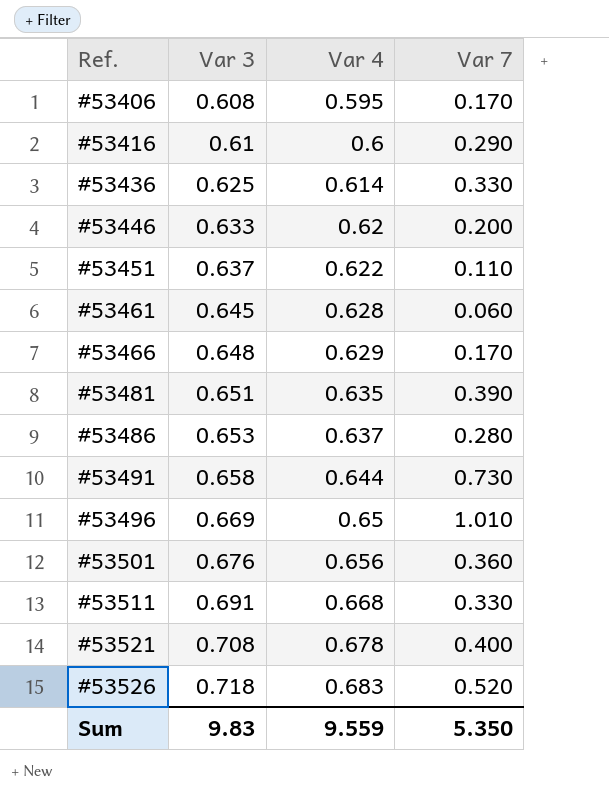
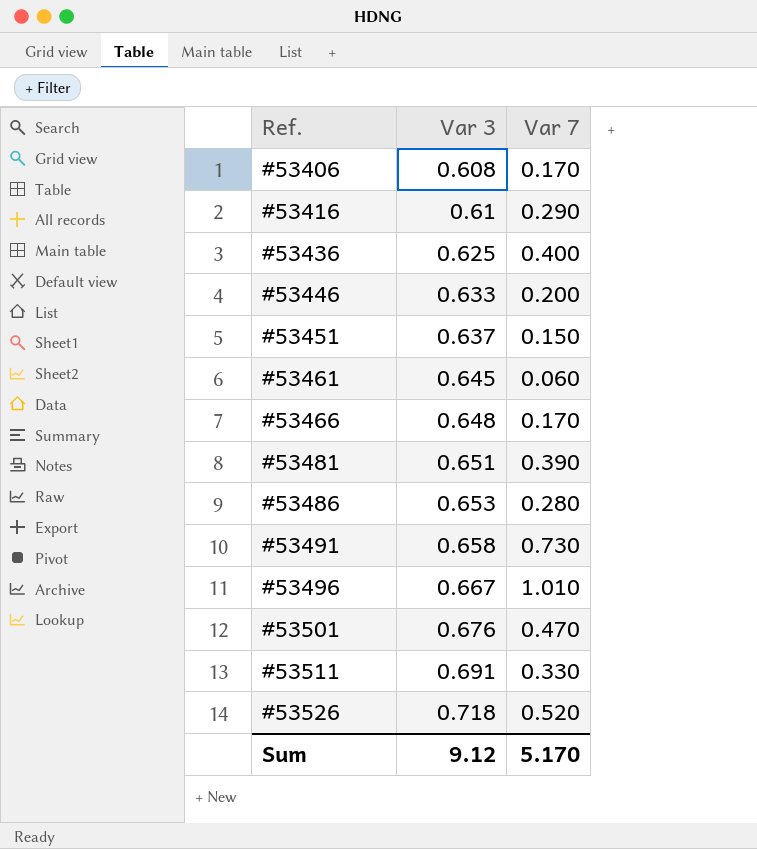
column Var 4 | position: 3 -> none
row #53521: 0.708 | 0.678 | 0.400 -> none
#53436 | Var 7: 0.330 -> 0.400
#53451 | Var 7: 0.110 -> 0.150
#53496 | Var 3: 0.669 -> 0.667
#53501 | Var 7: 0.360 -> 0.470
Sum | Var 3: 9.83 -> 9.12
Sum | Var 7: 5.350 -> 5.170

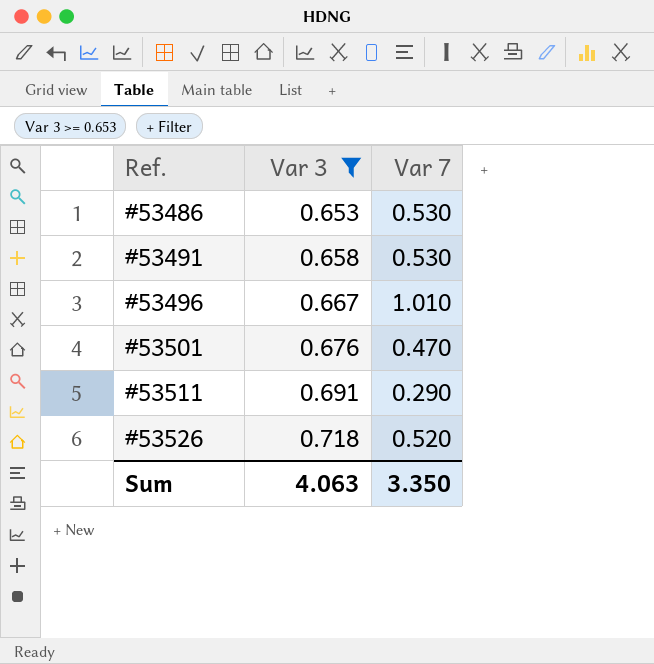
filter: none -> Var 3 >= 0.653
#53486 | Var 7: 0.280 -> 0.530
#53491 | Var 7: 0.730 -> 0.530
#53511 | Var 7: 0.330 -> 0.290
Sum | Var 3: 9.12 -> 4.063
Sum | Var 7: 5.170 -> 3.350

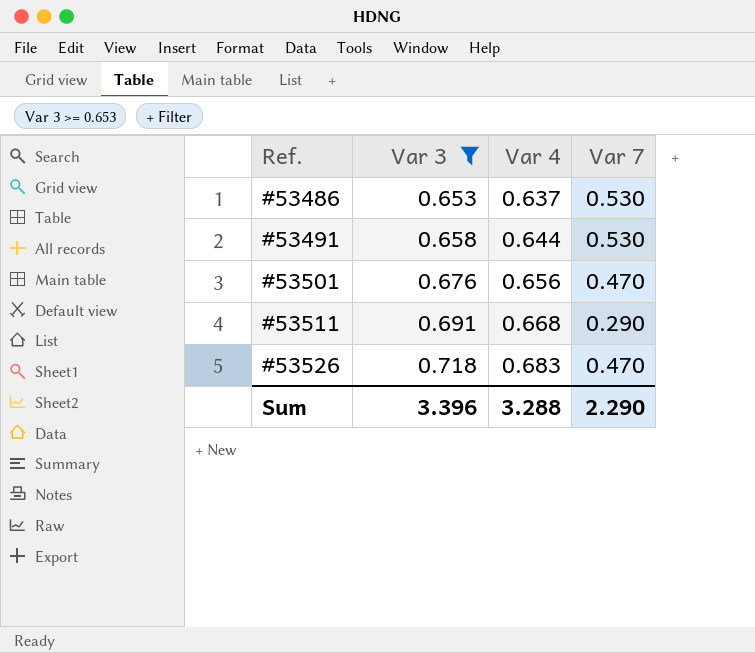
column Var 4 | position: none -> 3
row #53496: 0.667 | 1.010 -> none
#53526 | Var 7: 0.520 -> 0.470
Sum | Var 3: 4.063 -> 3.396
Sum | Var 7: 3.350 -> 2.290

